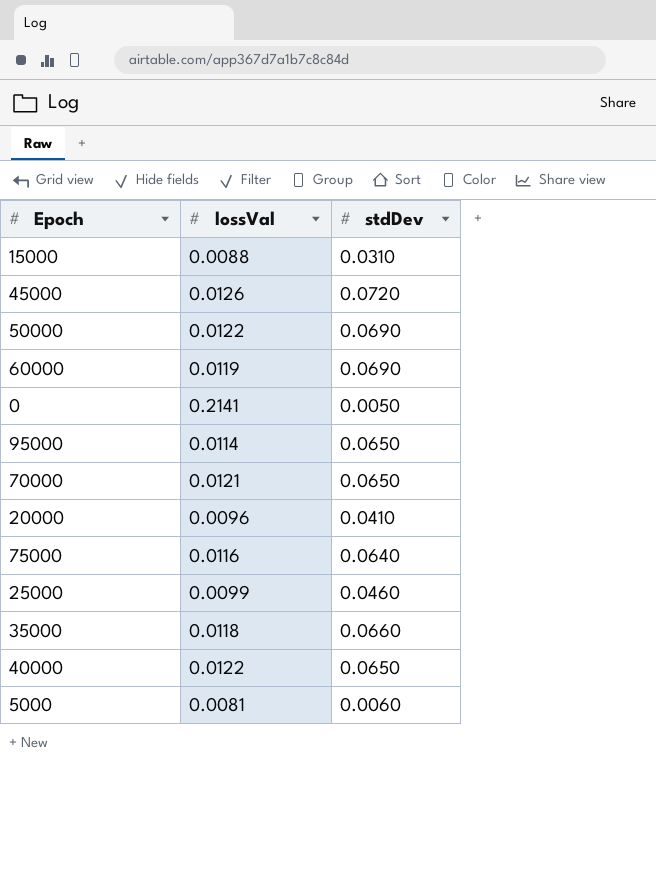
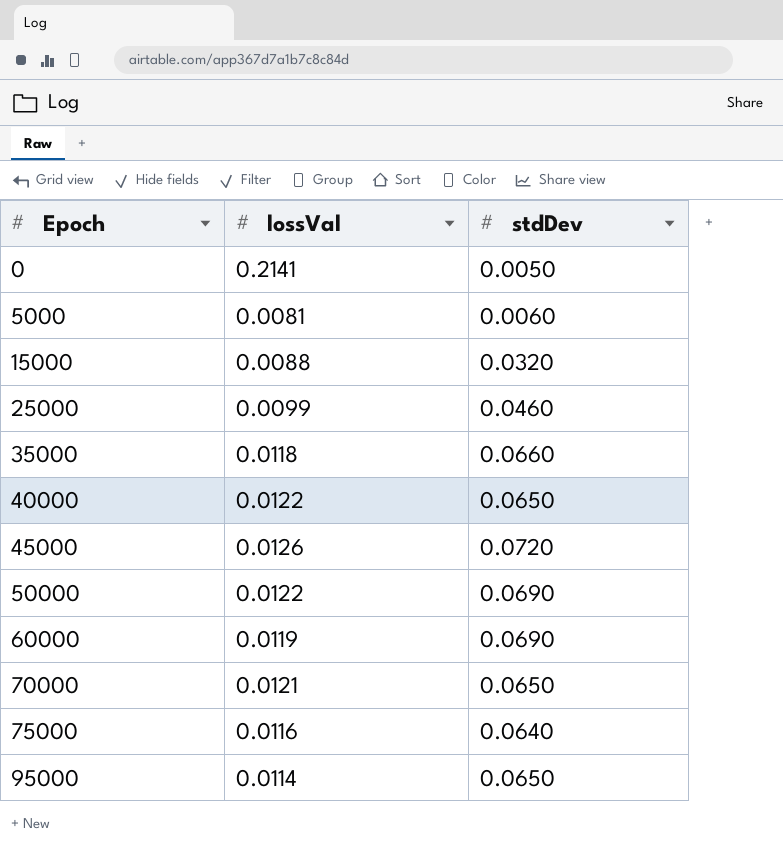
row order: none -> Epoch ascending
row 20000: 0.0096 | 0.0410 -> none
15000 | stdDev: 0.0310 -> 0.0320

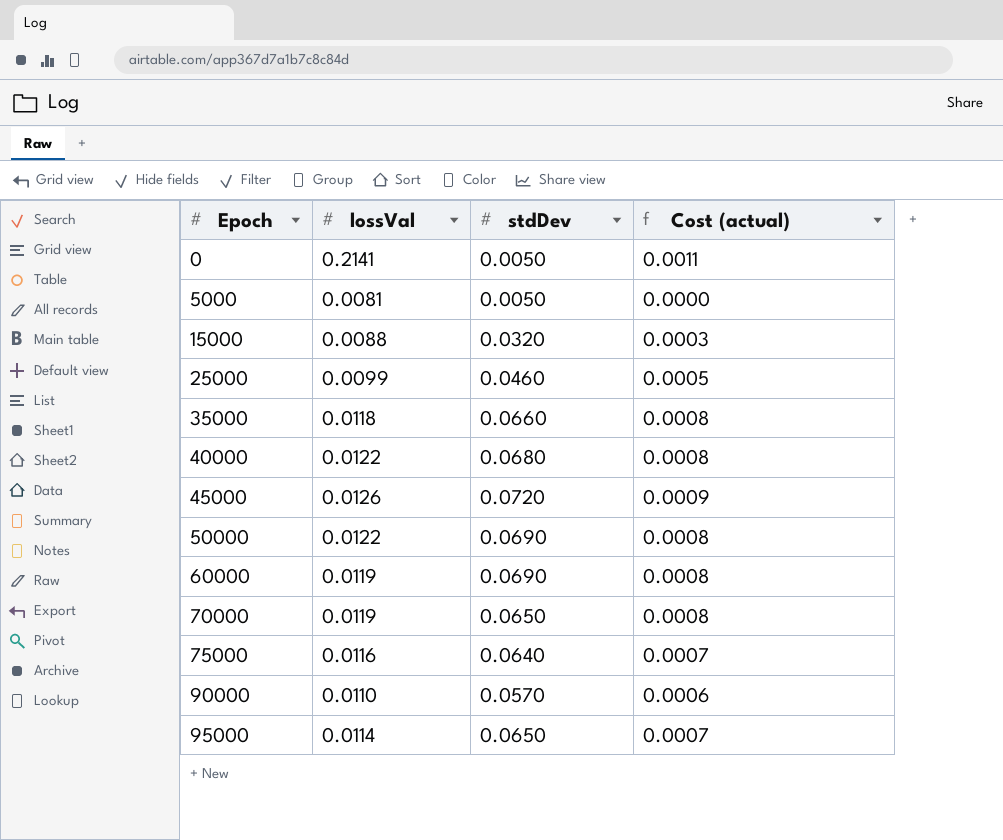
column Cost (actual) | formula: none -> [lossVal] * [stdDev]
5000 | stdDev: 0.0060 -> 0.0050
40000 | stdDev: 0.0650 -> 0.0680
70000 | lossVal: 0.0121 -> 0.0119
row 90000: none -> 0.0110 | 0.0570 | 0.0006

